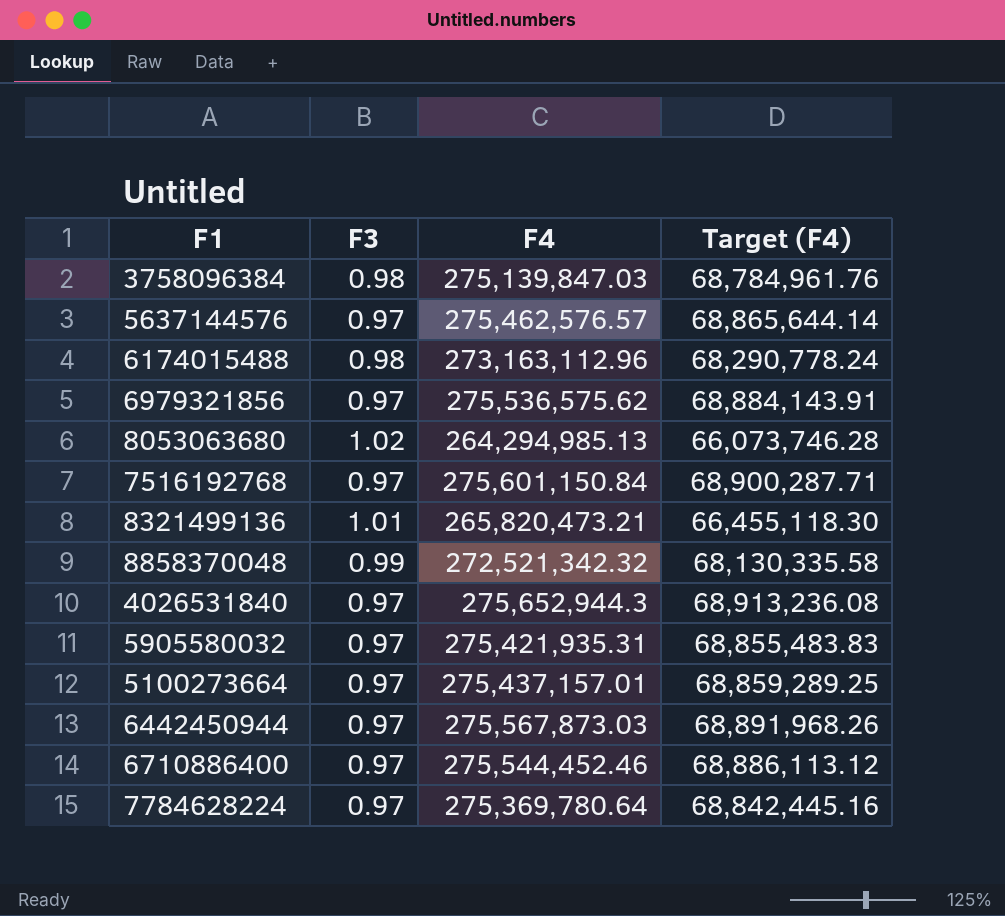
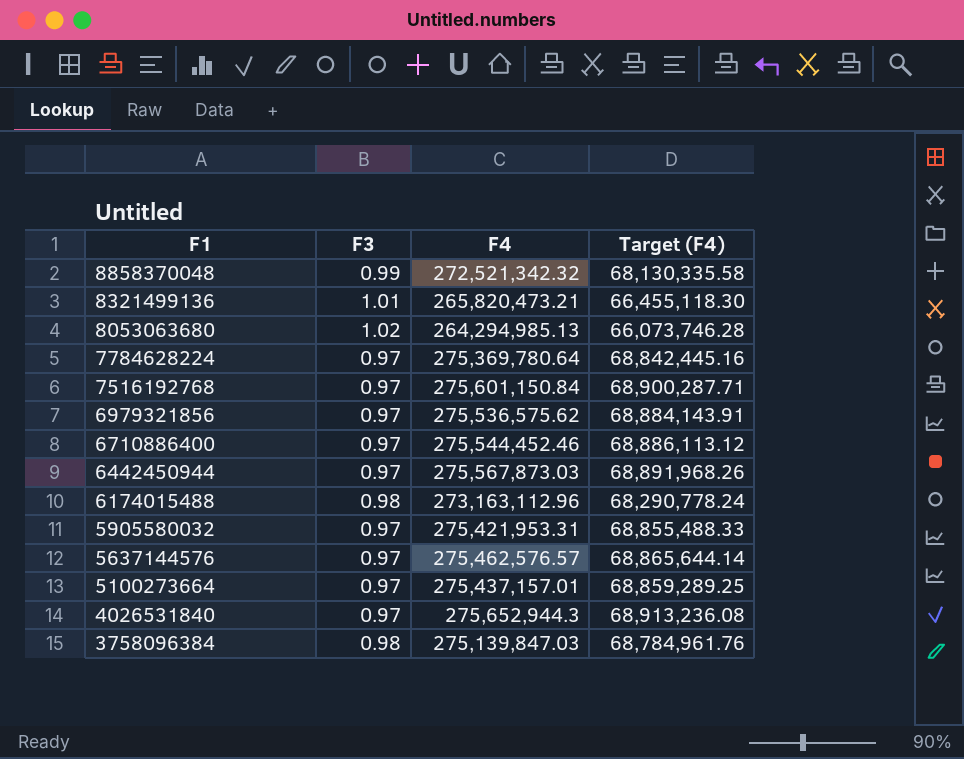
row order: none -> F1 descending
5905580032 | F4: 275,421,935.31 -> 275,421,953.31
5905580032 | Target (F4): 68,855,483.83 -> 68,855,488.33

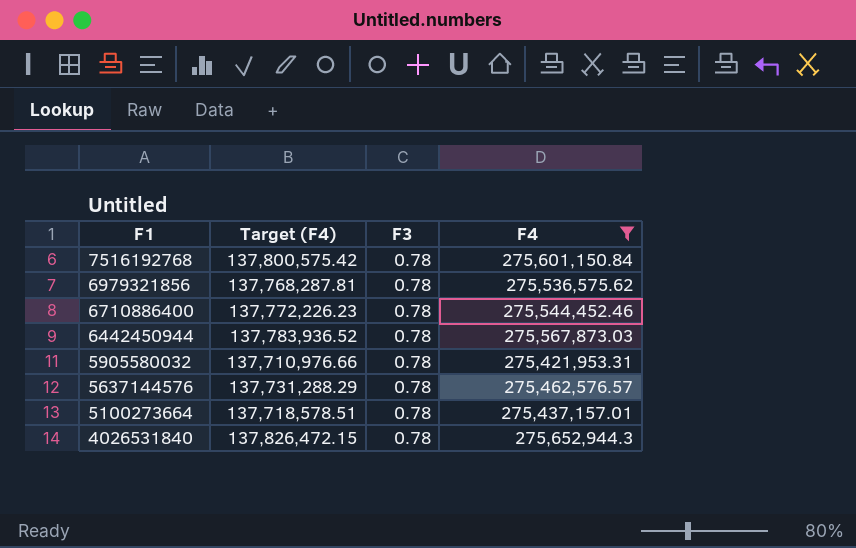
filter: none -> F4 >= 275,421,953.31
column Target (F4) | formula: [F4] * 0.25 -> [F4] * 0.5
column Target (F4) | position: 4 -> 2
7516192768 | F3: 0.97 -> 0.78
6979321856 | F3: 0.97 -> 0.78
6710886400 | F3: 0.97 -> 0.78
6442450944 | F3: 0.97 -> 0.78
5905580032 | F3: 0.97 -> 0.78
5637144576 | F3: 0.97 -> 0.78
5100273664 | F3: 0.97 -> 0.78
4026531840 | F3: 0.97 -> 0.78

